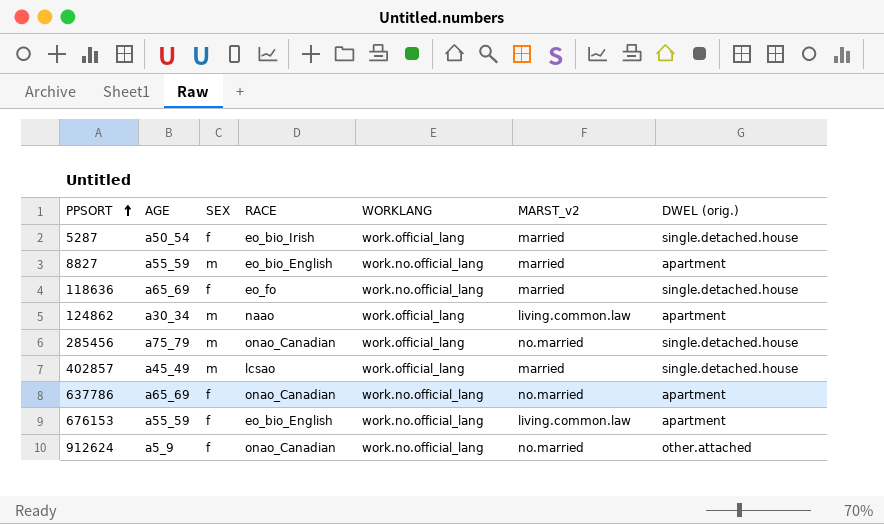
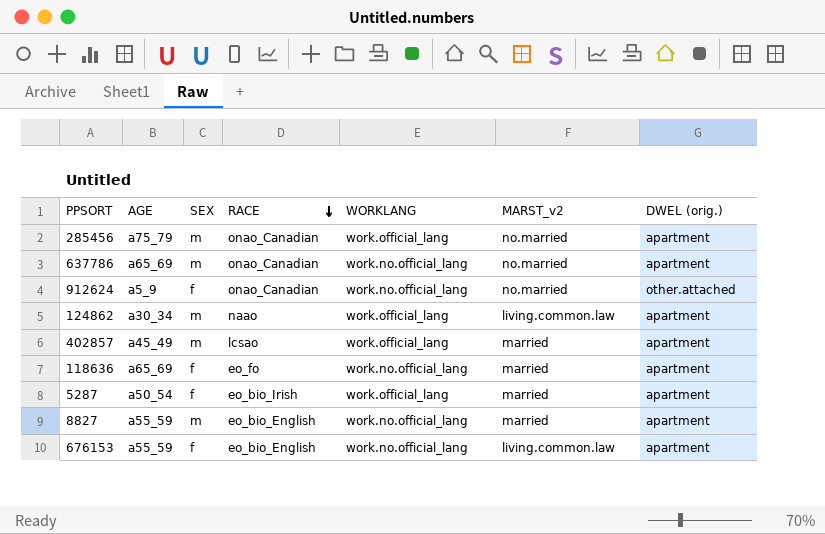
row order: PPSORT ascending -> RACE descending
285456 | DWEL (orig.): single.detached.house -> apartment
637786 | SEX: f -> m
402857 | DWEL (orig.): single.detached.house -> apartment
118636 | DWEL (orig.): single.detached.house -> apartment
5287 | DWEL (orig.): single.detached.house -> apartment

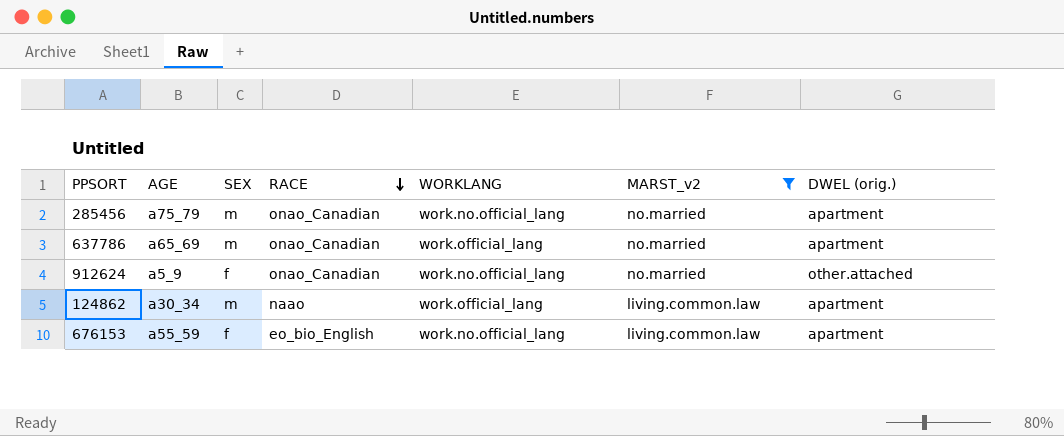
filter: none -> MARST_v2 != married
285456 | WORKLANG: work.official_lang -> work.no.official_lang
637786 | WORKLANG: work.no.official_lang -> work.official_lang

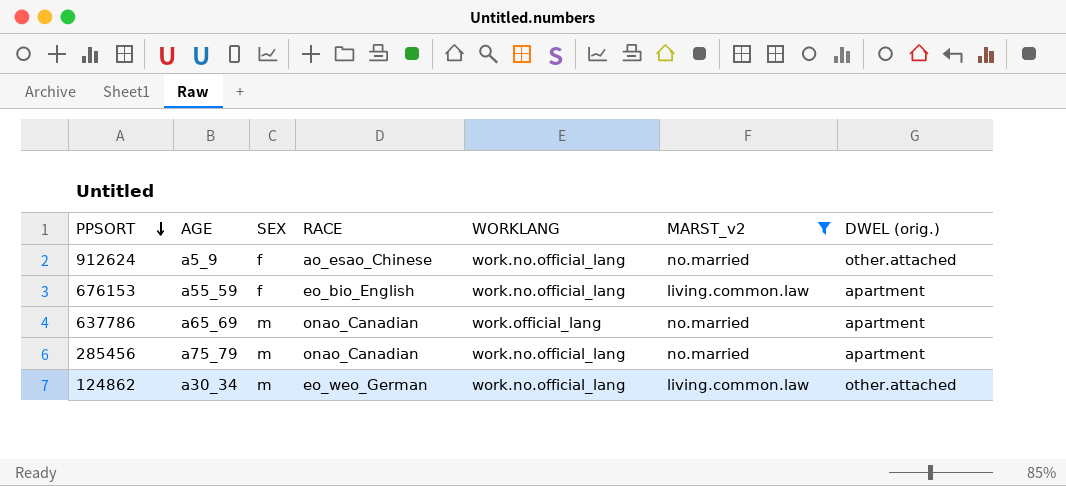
row order: RACE descending -> PPSORT descending
912624 | RACE: onao_Canadian -> ao_esao_Chinese
124862 | RACE: naao -> eo_weo_German
124862 | WORKLANG: work.official_lang -> work.no.official_lang
124862 | DWEL (orig.): apartment -> other.attached

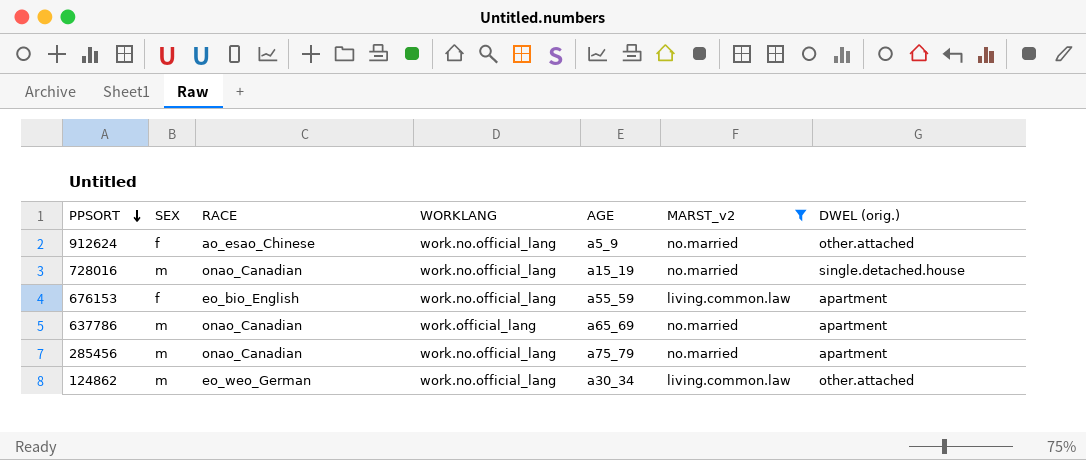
column AGE | position: 2 -> 5
row 728016: none -> m | onao_Canadian | work.no.official_lang | a15_19 | no.married | single.detached.house

